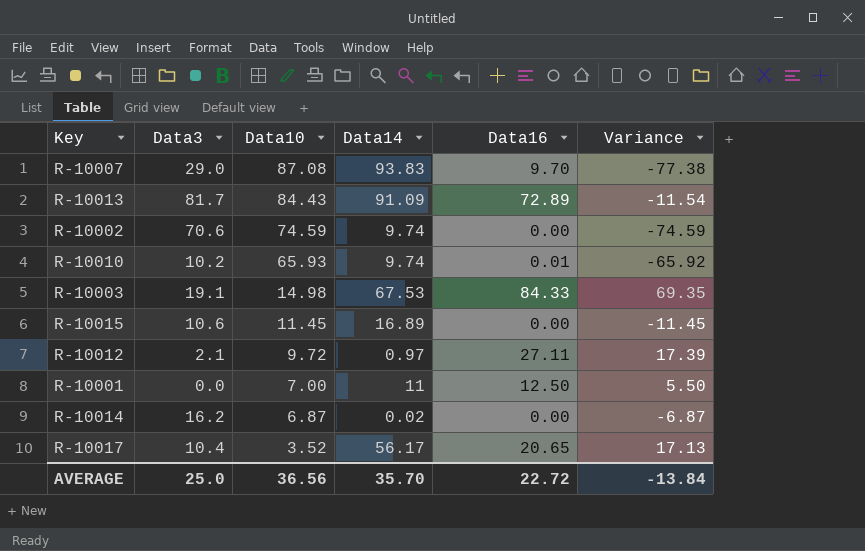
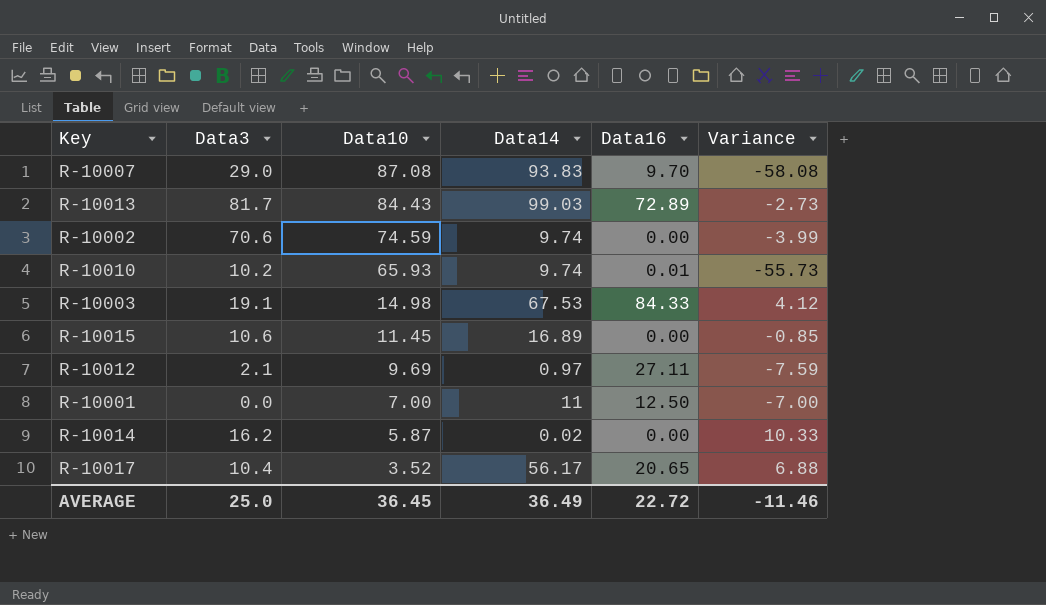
column Variance | formula: [Data16] - [Data10] -> [Data3] - [Data10]
R-10013 | Data14: 91.09 -> 99.03
R-10012 | Data10: 9.72 -> 9.69
R-10014 | Data10: 6.87 -> 5.87
AVERAGE | Data10: 36.56 -> 36.45
AVERAGE | Data14: 35.70 -> 36.49
AVERAGE | Variance: -13.84 -> -11.46

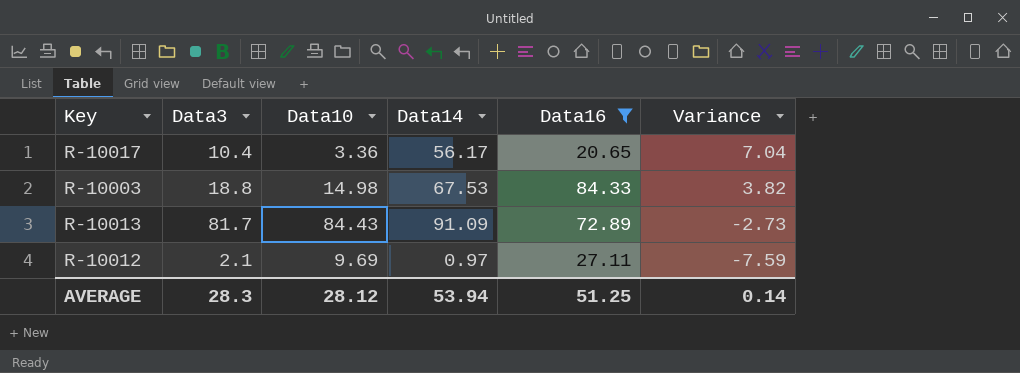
filter: none -> Data16 >= 20.65
row order: Data10 descending -> Variance descending
R-10017 | Data10: 3.52 -> 3.36
R-10017 | Variance: 6.88 -> 7.04
R-10003 | Data3: 19.1 -> 18.8
R-10003 | Variance: 4.12 -> 3.82
R-10013 | Data14: 99.03 -> 91.09
AVERAGE | Data3: 25.0 -> 28.3
AVERAGE | Data10: 36.45 -> 28.12
AVERAGE | Data14: 36.49 -> 53.94
AVERAGE | Data16: 22.72 -> 51.25
AVERAGE | Variance: -11.46 -> 0.14

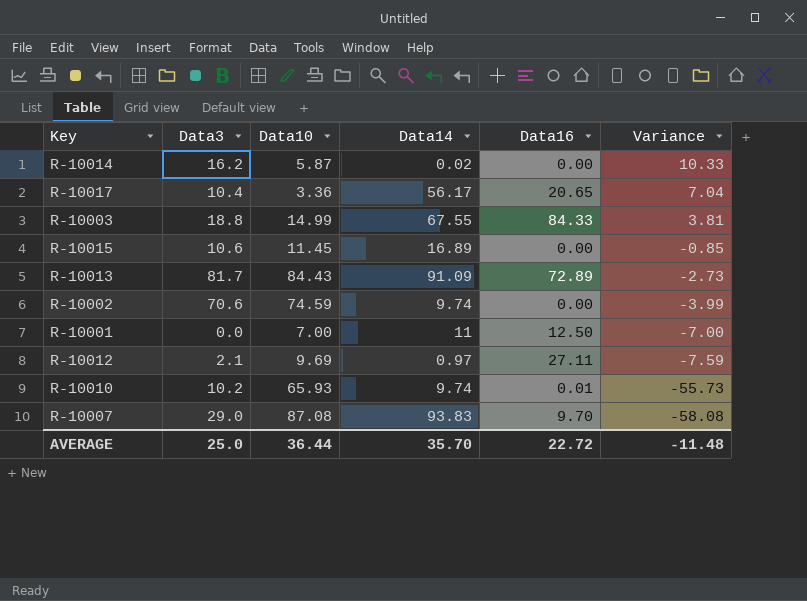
filter: Data16 >= 20.65 -> none
R-10003 | Data10: 14.98 -> 14.99
R-10003 | Data14: 67.53 -> 67.55
R-10003 | Variance: 3.82 -> 3.81
AVERAGE | Data3: 28.3 -> 25.0
AVERAGE | Data10: 28.12 -> 36.44
AVERAGE | Data14: 53.94 -> 35.70
AVERAGE | Data16: 51.25 -> 22.72
AVERAGE | Variance: 0.14 -> -11.48

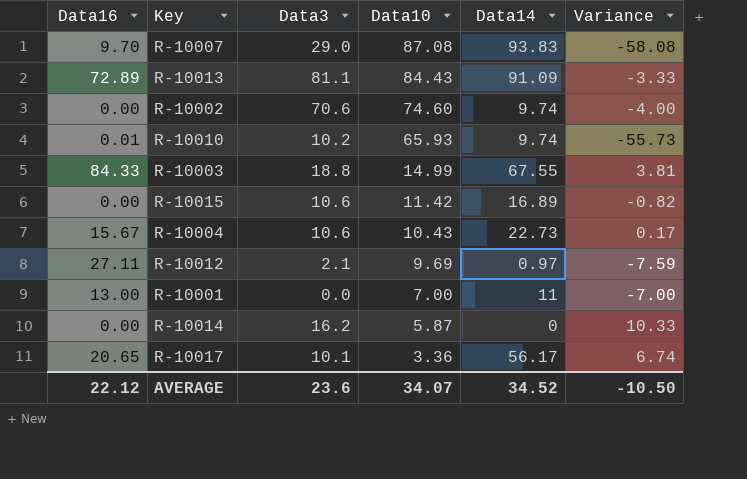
row order: Variance descending -> Data10 descending
column Data16 | position: 5 -> 1
R-10013 | Data3: 81.7 -> 81.1
R-10013 | Variance: -2.73 -> -3.33
R-10002 | Data10: 74.59 -> 74.60
R-10002 | Variance: -3.99 -> -4.00
R-10015 | Data10: 11.45 -> 11.42
R-10015 | Variance: -0.85 -> -0.82
row R-10004: none -> 15.67 | 10.6 | 10.43 | 22.73 | 0.17
R-10001 | Data16: 12.50 -> 13.00
R-10014 | Data14: 0.02 -> 0
R-10017 | Data3: 10.4 -> 10.1
R-10017 | Variance: 7.04 -> 6.74
AVERAGE | Data16: 22.72 -> 22.12
AVERAGE | Data3: 25.0 -> 23.6
AVERAGE | Data10: 36.44 -> 34.07
AVERAGE | Data14: 35.70 -> 34.52
AVERAGE | Variance: -11.48 -> -10.50

